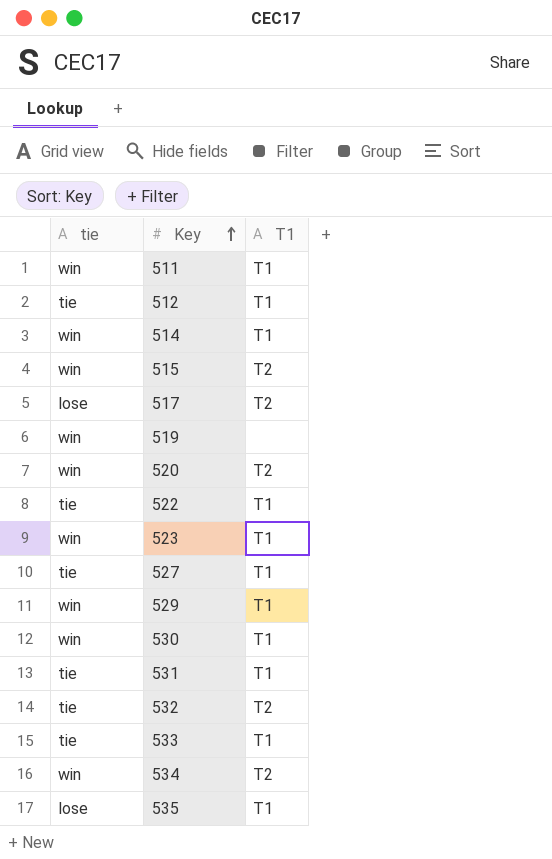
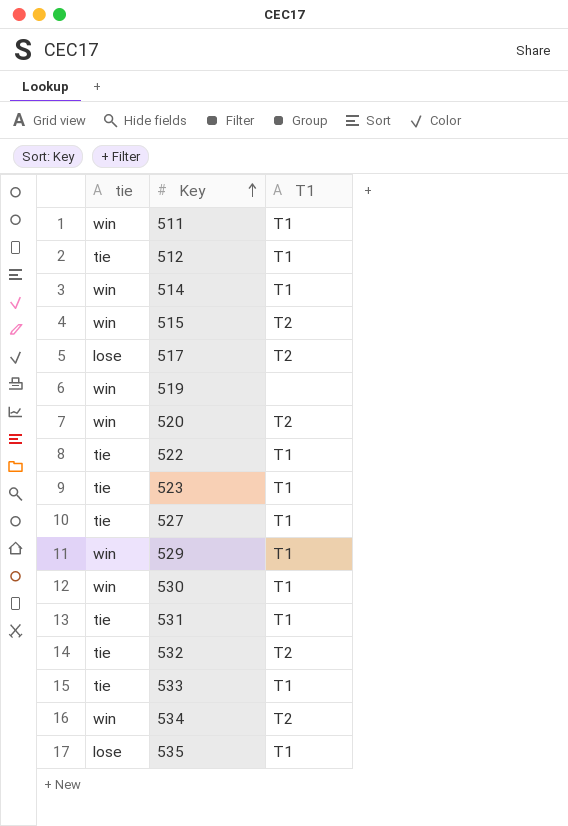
523 | tie: win -> tie

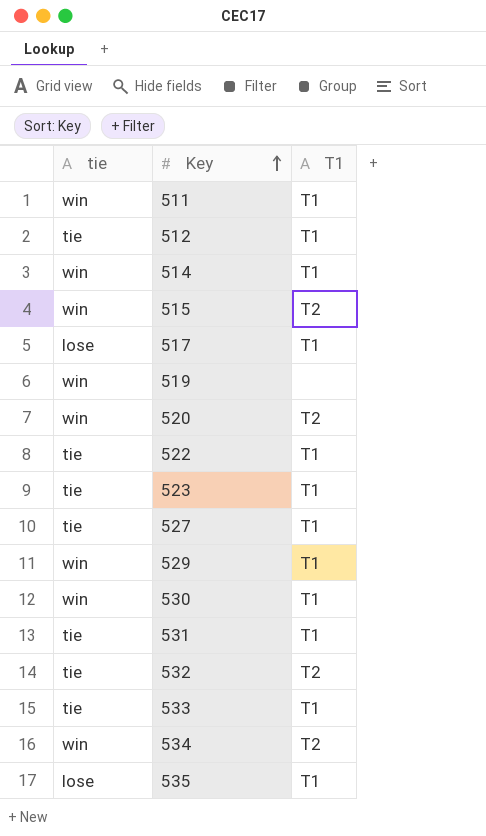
517 | T1: T2 -> T1

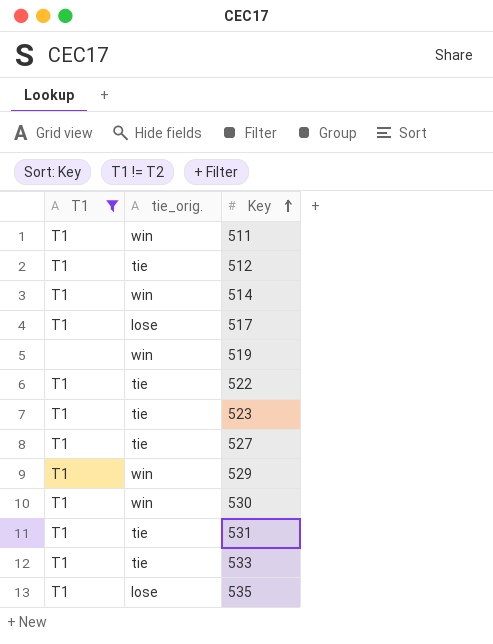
filter: none -> T1 != T2
column T1 | position: 3 -> 1
column name: tie -> tie_orig.

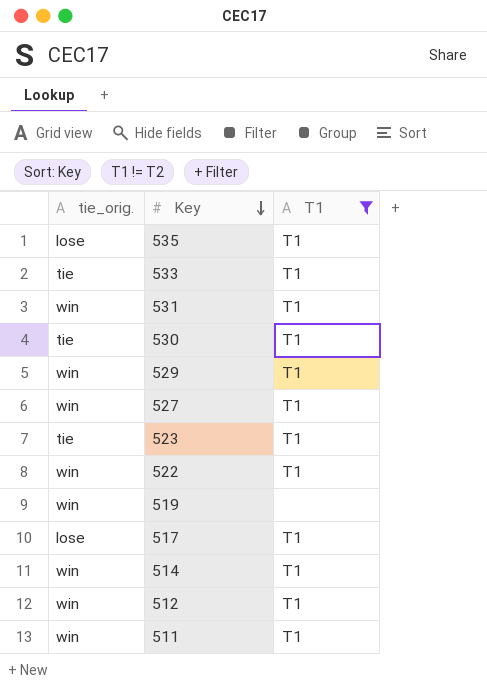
row order: Key ascending -> Key descending
column T1 | position: 1 -> 3
531 | tie_orig.: tie -> win
530 | tie_orig.: win -> tie
527 | tie_orig.: tie -> win
522 | tie_orig.: tie -> win
512 | tie_orig.: tie -> win

